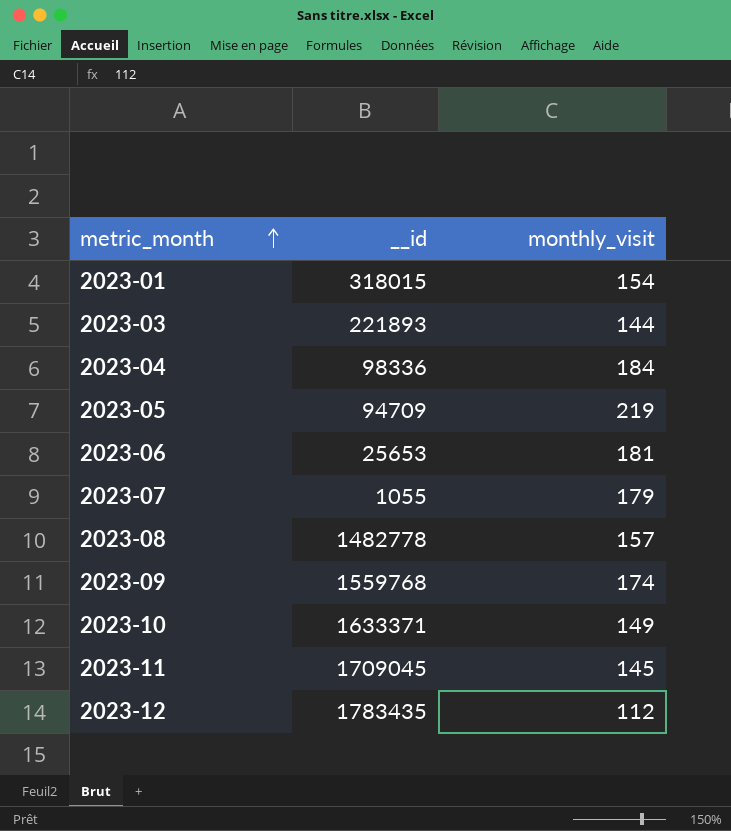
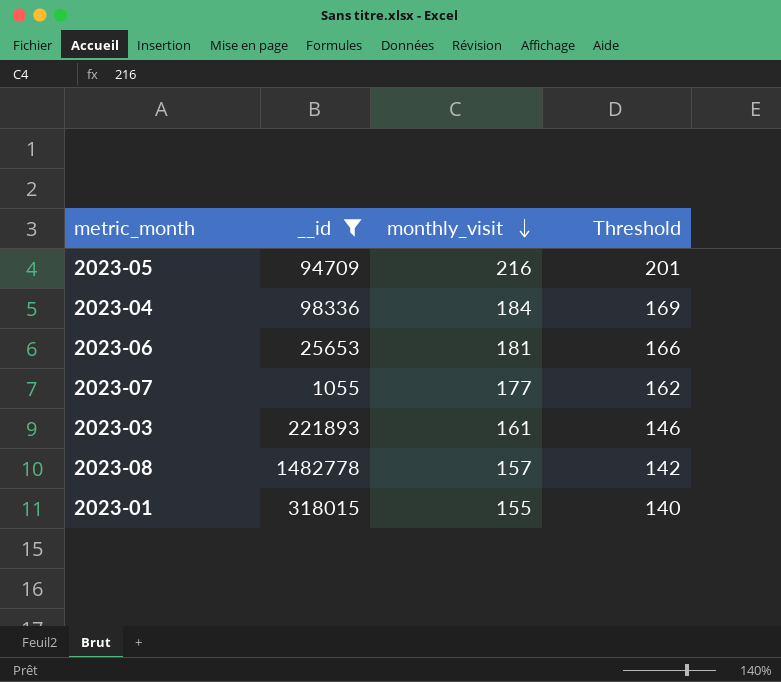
filter: none -> __id <= 1482778
row order: metric_month ascending -> monthly_visit descending
column Threshold | formula: none -> [monthly_visit] - 15
2023-05 | monthly_visit: 219 -> 216
2023-07 | monthly_visit: 179 -> 177
2023-03 | monthly_visit: 144 -> 161
2023-01 | monthly_visit: 154 -> 155

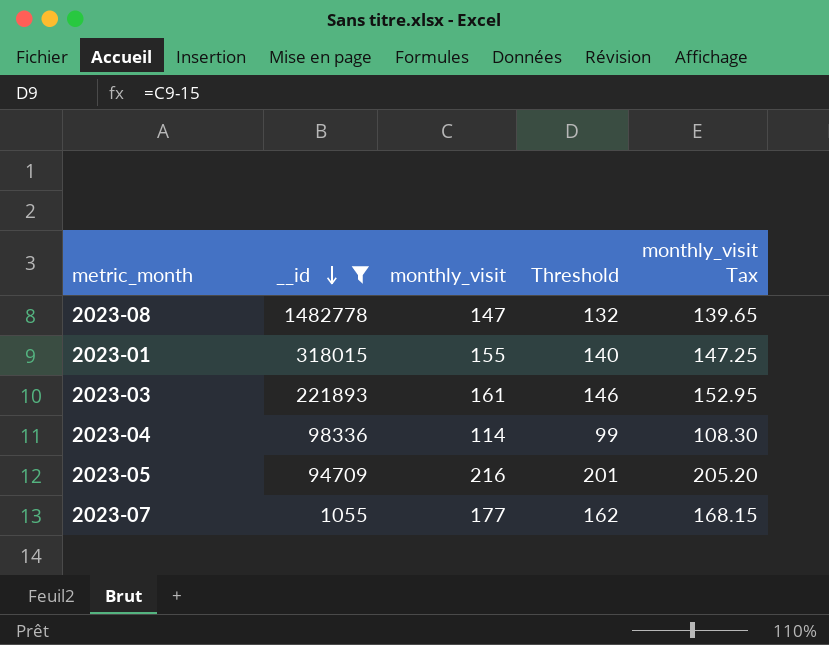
row order: monthly_visit descending -> __id descending
column monthly_visit Tax | formula: none -> [monthly_visit] * 0.95
row 2023-06: 25653 | 181 | 166 -> none
2023-08 | monthly_visit: 157 -> 147
2023-08 | Threshold: 142 -> 132
2023-04 | monthly_visit: 184 -> 114
2023-04 | Threshold: 169 -> 99

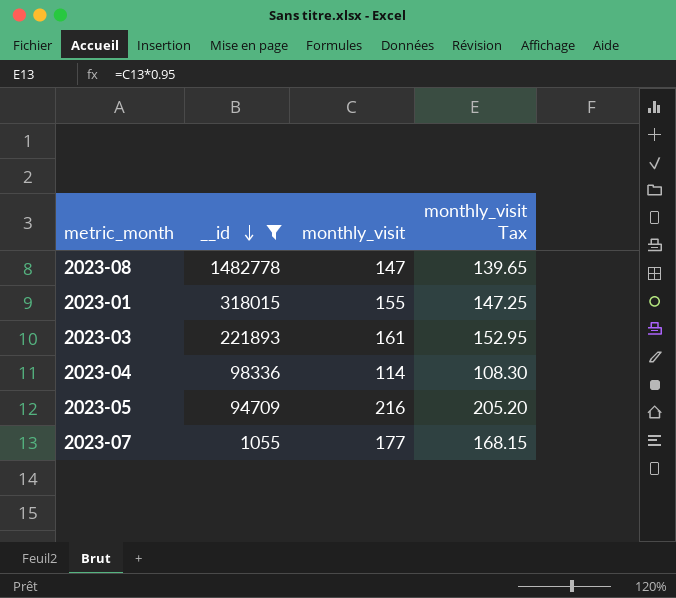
column Threshold | formula: [monthly_visit] - 15 -> none

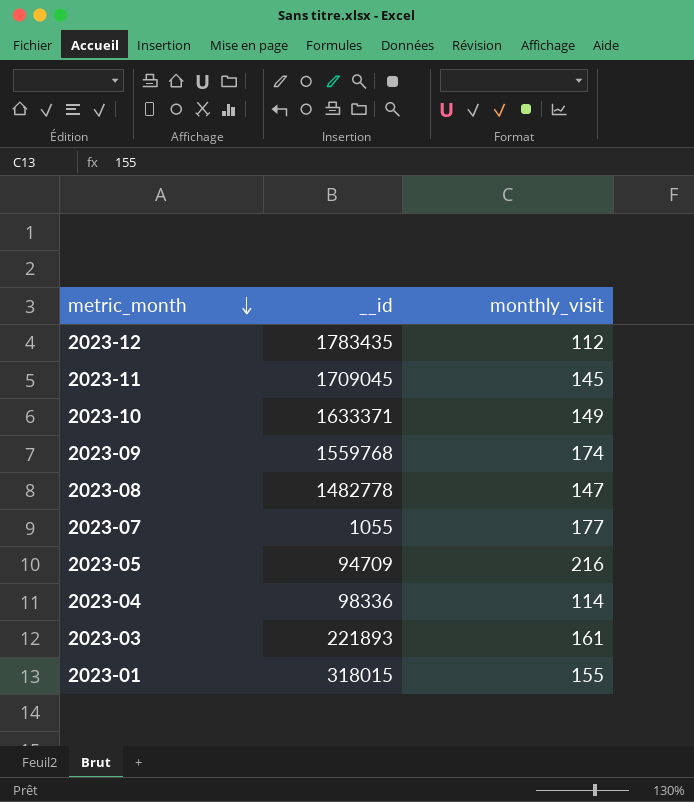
filter: __id <= 1482778 -> none
row order: __id descending -> metric_month descending
column monthly_visit Tax | formula: [monthly_visit] * 0.95 -> none

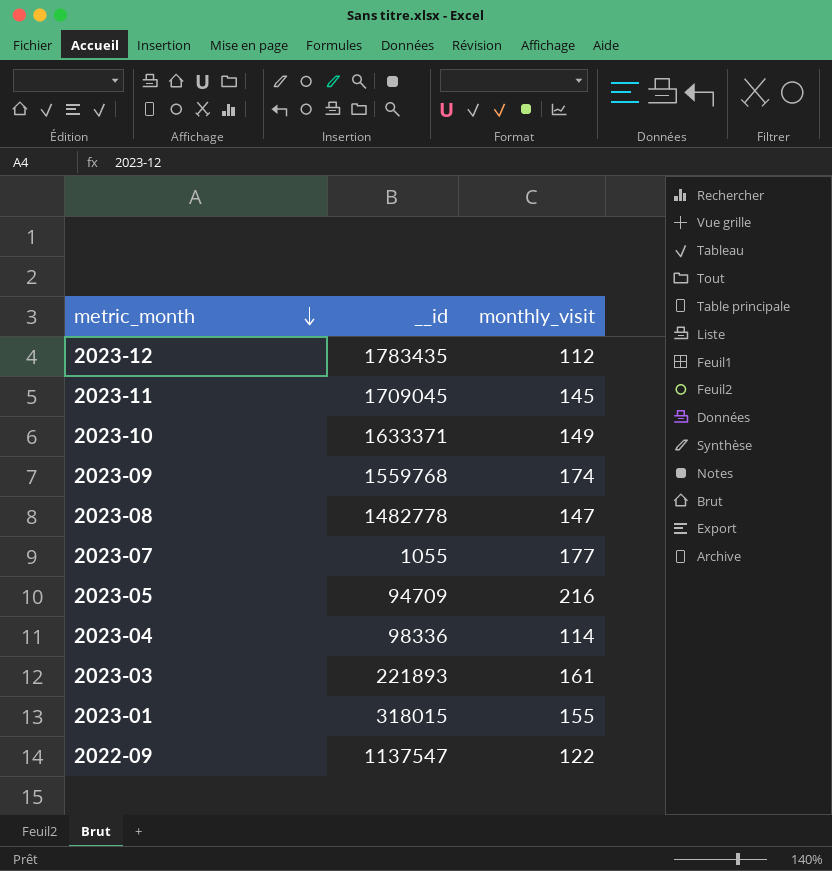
row 2022-09: none -> 1137547 | 122

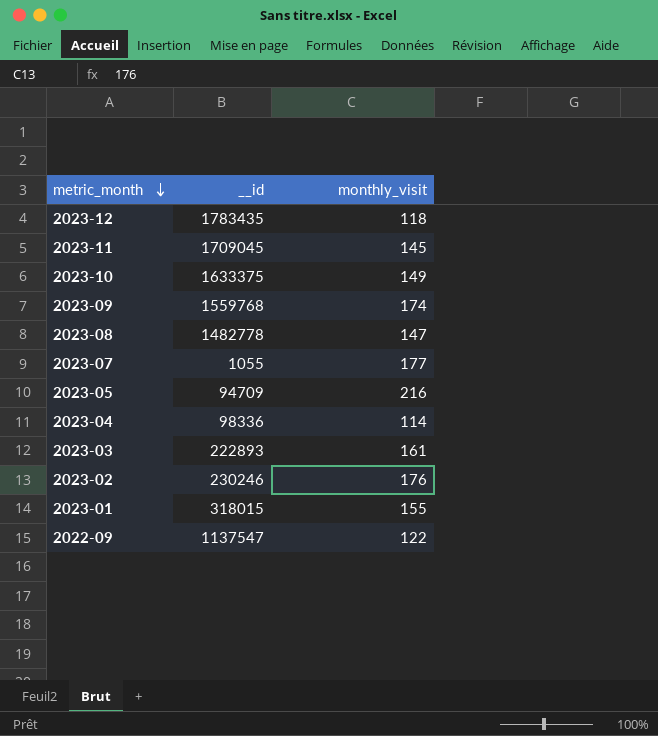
2023-12 | monthly_visit: 112 -> 118
2023-10 | __id: 1633371 -> 1633375
2023-03 | __id: 221893 -> 222893
row 2023-02: none -> 230246 | 176

